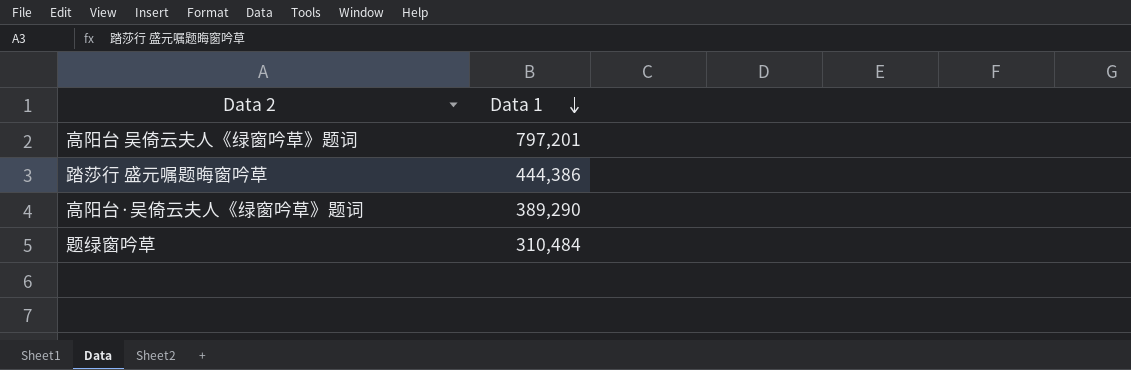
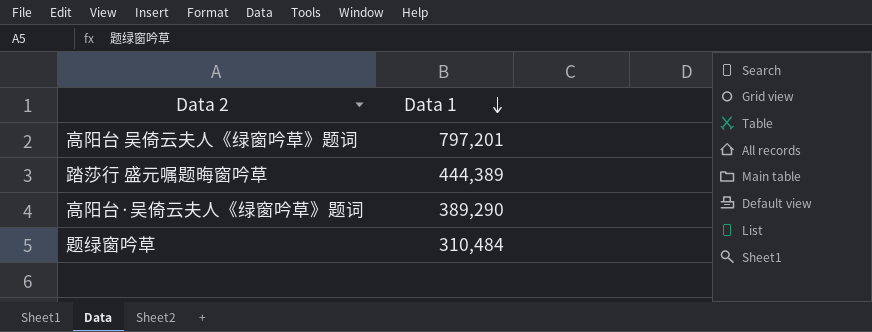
踏莎行 盛元嘱题晦窗吟草 | Data 1: 444,386 -> 444,389

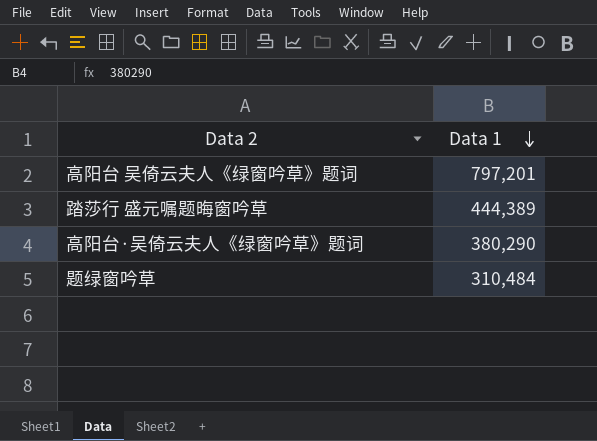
高阳台·吴倚云夫人《绿窗吟草》题词 | Data 1: 389,290 -> 380,290

